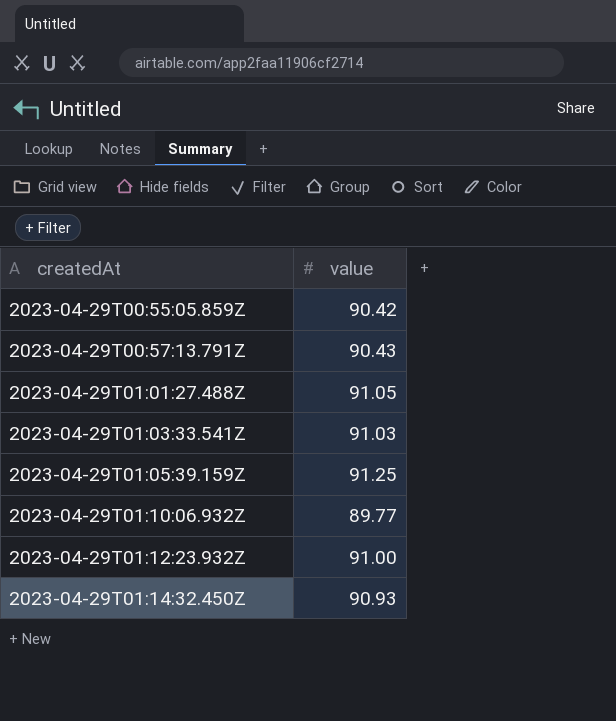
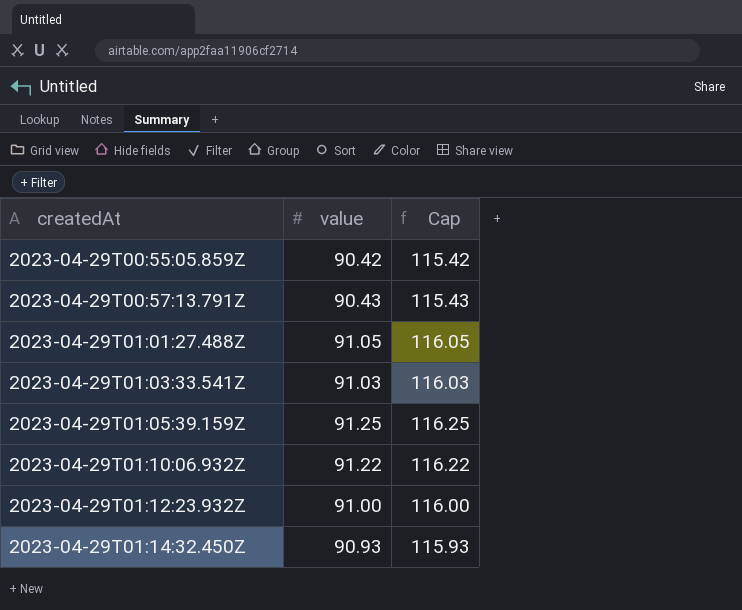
column Cap | formula: none -> [value] + 25
2023-04-29T01:10:06.932Z | value: 89.77 -> 91.22

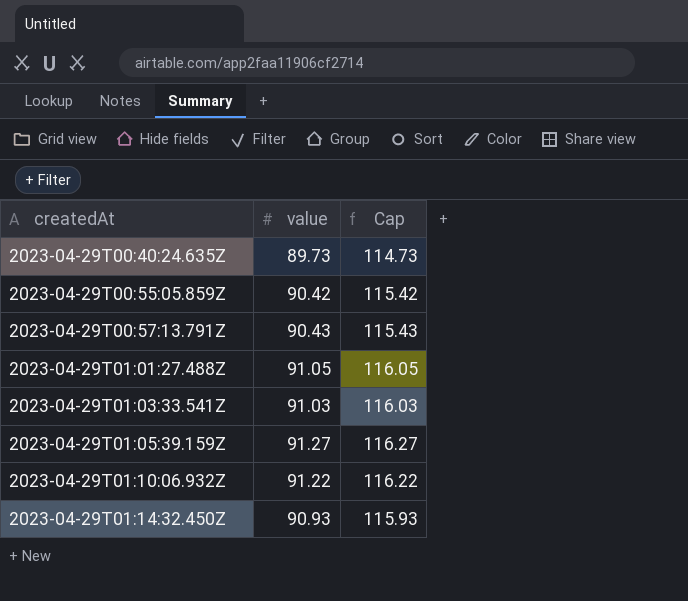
row 2023-04-29T01:12:23.932Z: 91.00 | 116.00 -> none
row 2023-04-29T00:40:24.635Z: none -> 89.73 | 114.73
2023-04-29T01:05:39.159Z | value: 91.25 -> 91.27
2023-04-29T01:05:39.159Z | Cap: 116.25 -> 116.27

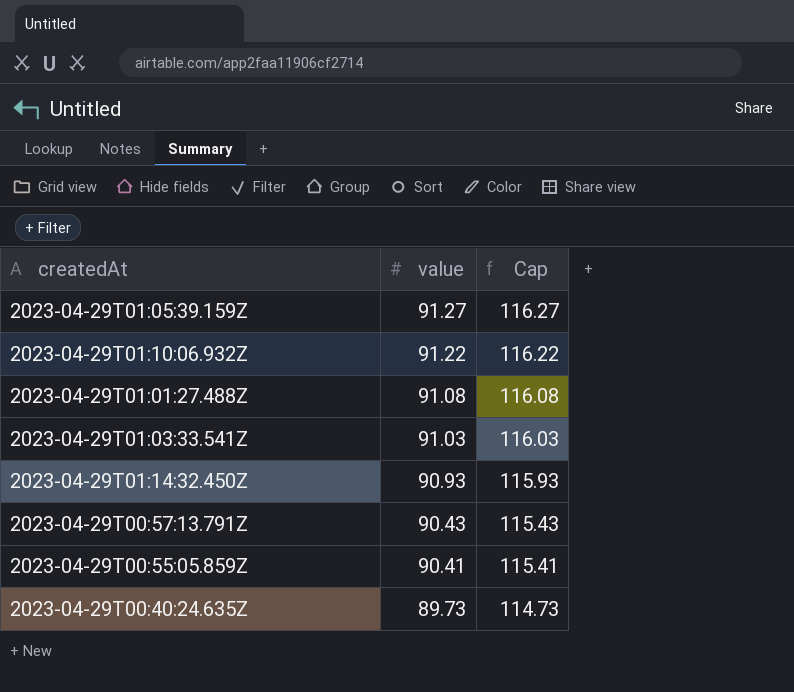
row order: createdAt ascending -> value descending
2023-04-29T01:01:27.488Z | value: 91.05 -> 91.08
2023-04-29T01:01:27.488Z | Cap: 116.05 -> 116.08
2023-04-29T00:55:05.859Z | value: 90.42 -> 90.41
2023-04-29T00:55:05.859Z | Cap: 115.42 -> 115.41

